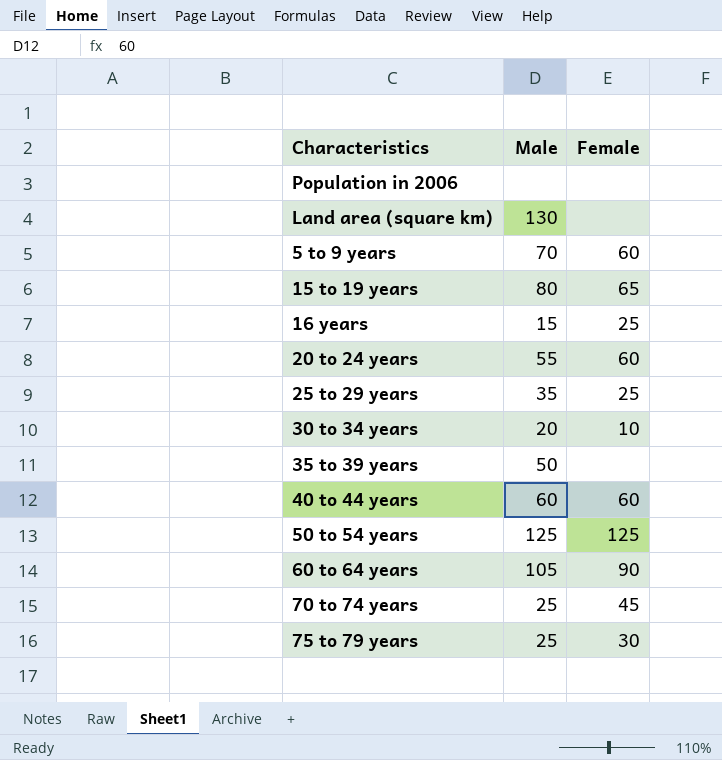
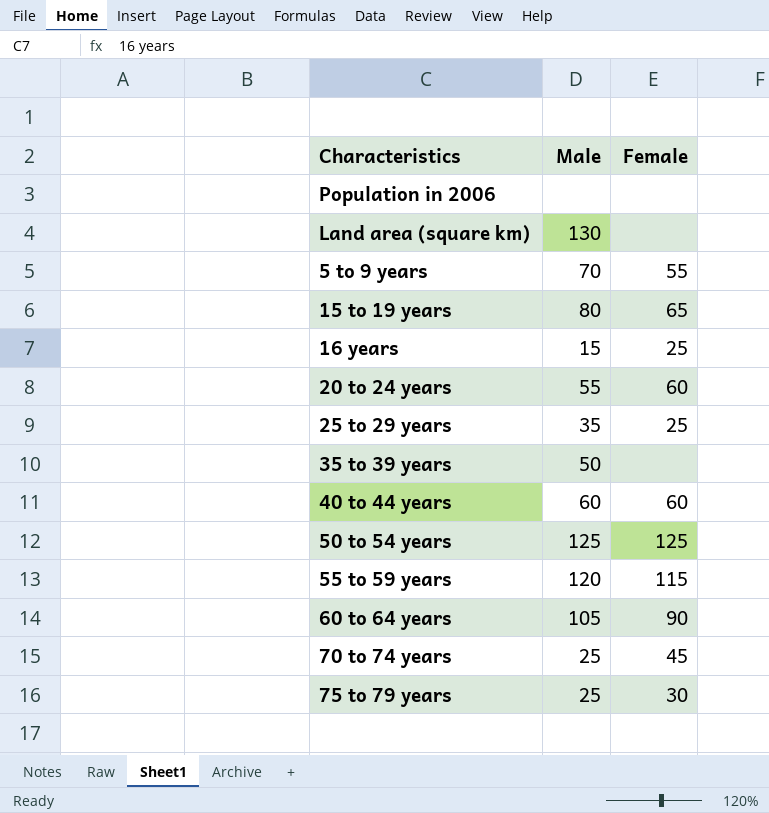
row 30 to 34 years: 20 | 10 -> none
5 to 9 years | Female: 60 -> 55
row 55 to 59 years: none -> 120 | 115

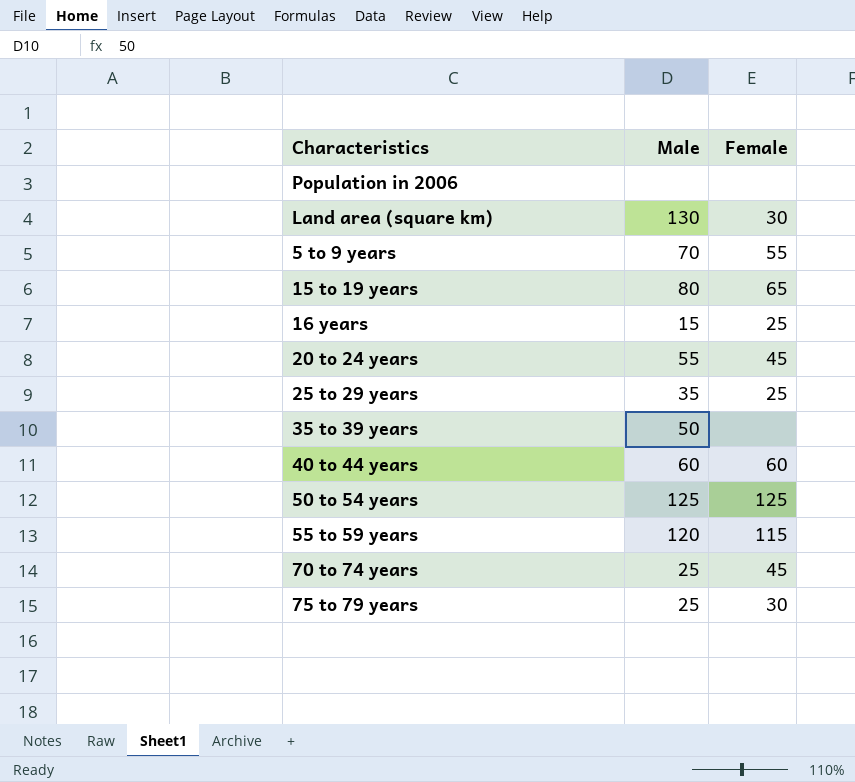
row 60 to 64 years: 105 | 90 -> none
Land area (square km) | Female: none -> 30
20 to 24 years | Female: 60 -> 45

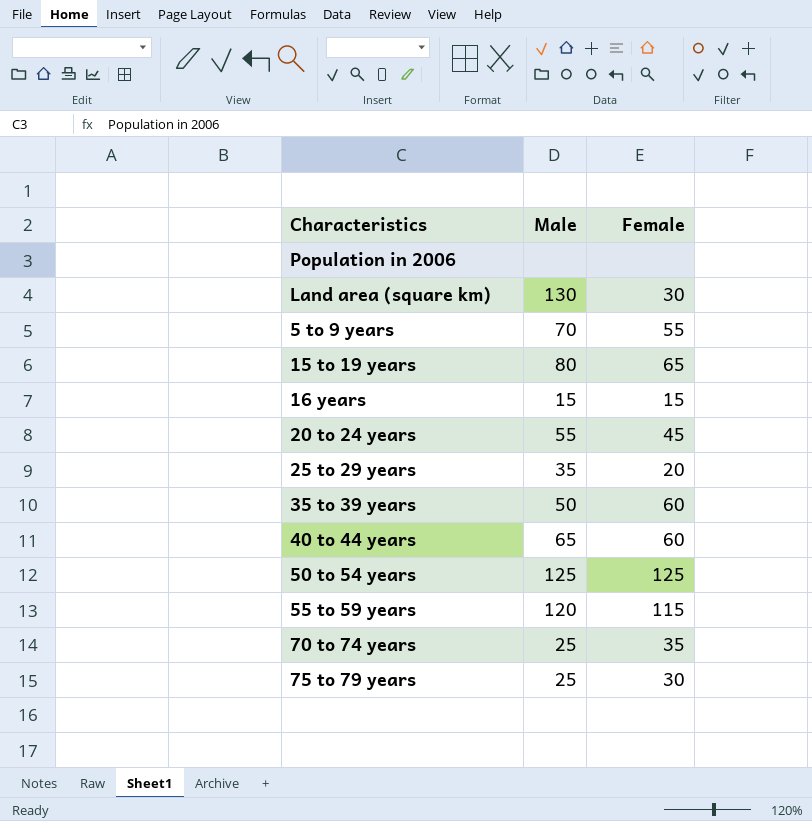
16 years | Female: 25 -> 15
25 to 29 years | Female: 25 -> 20
35 to 39 years | Female: none -> 60
40 to 44 years | Male: 60 -> 65
70 to 74 years | Female: 45 -> 35

